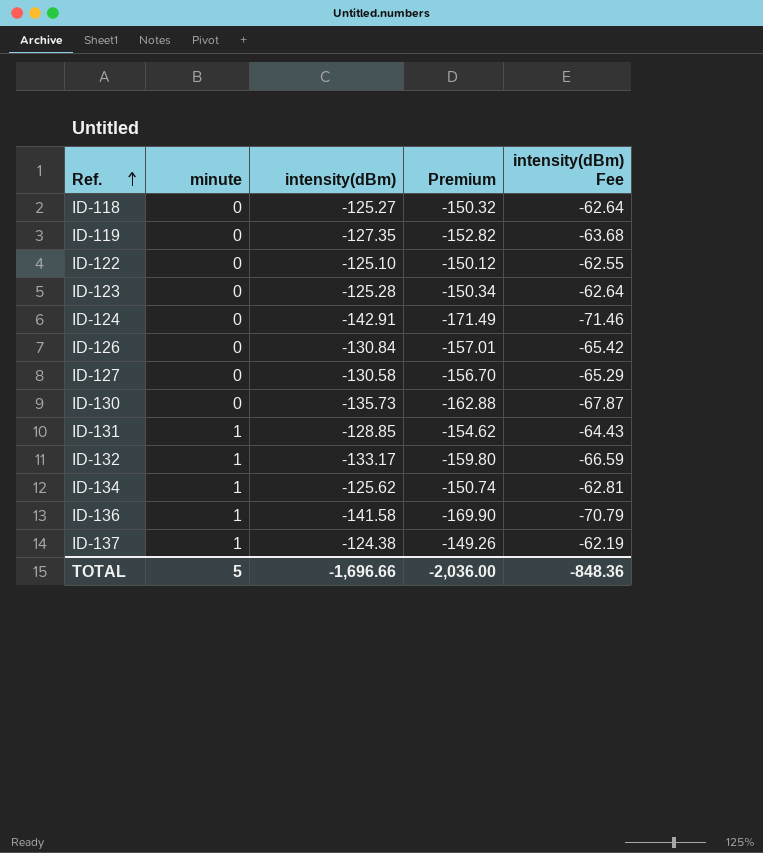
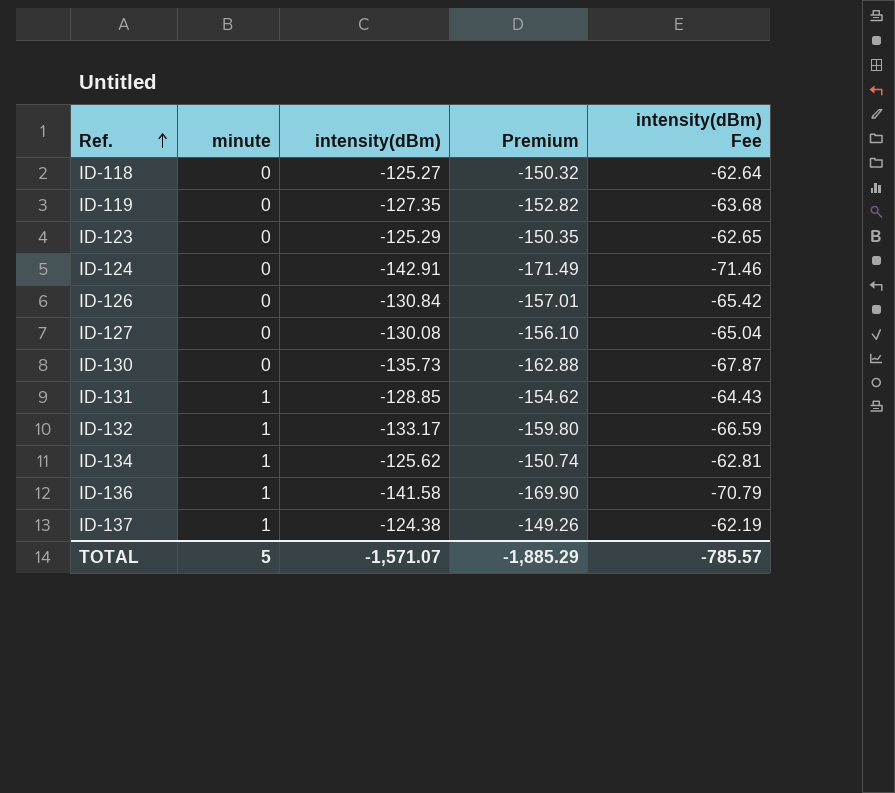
row ID-122: 0 | -125.10 | -150.12 | -62.55 -> none
ID-123 | intensity(dBm): -125.28 -> -125.29
ID-123 | Premium: -150.34 -> -150.35
ID-123 | intensity(dBm) Fee: -62.64 -> -62.65
ID-127 | intensity(dBm): -130.58 -> -130.08
ID-127 | Premium: -156.70 -> -156.10
ID-127 | intensity(dBm) Fee: -65.29 -> -65.04
TOTAL | intensity(dBm): -1,696.66 -> -1,571.07
TOTAL | Premium: -2,036.00 -> -1,885.29
TOTAL | intensity(dBm) Fee: -848.36 -> -785.57

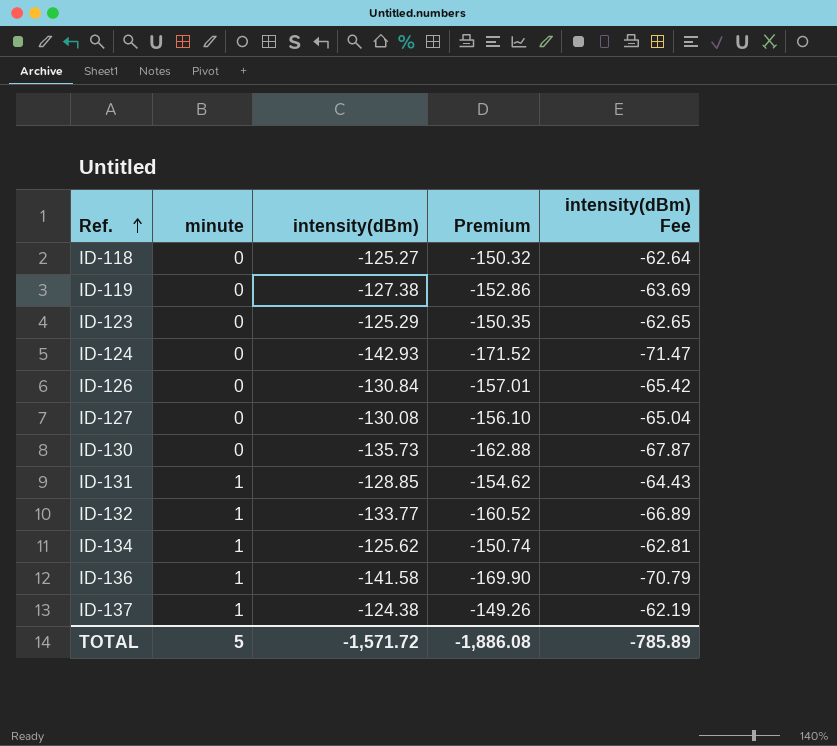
ID-119 | intensity(dBm): -127.35 -> -127.38
ID-119 | Premium: -152.82 -> -152.86
ID-119 | intensity(dBm) Fee: -63.68 -> -63.69
ID-124 | intensity(dBm): -142.91 -> -142.93
ID-124 | Premium: -171.49 -> -171.52
ID-124 | intensity(dBm) Fee: -71.46 -> -71.47
ID-132 | intensity(dBm): -133.17 -> -133.77
ID-132 | Premium: -159.80 -> -160.52
ID-132 | intensity(dBm) Fee: -66.59 -> -66.89
TOTAL | intensity(dBm): -1,571.07 -> -1,571.72
TOTAL | Premium: -1,885.29 -> -1,886.08
TOTAL | intensity(dBm) Fee: -785.57 -> -785.89

